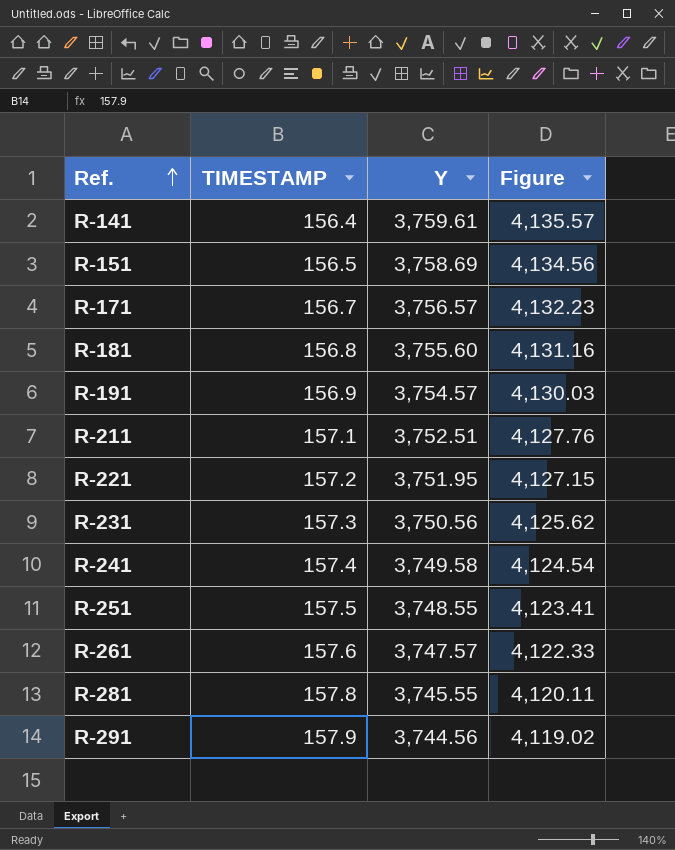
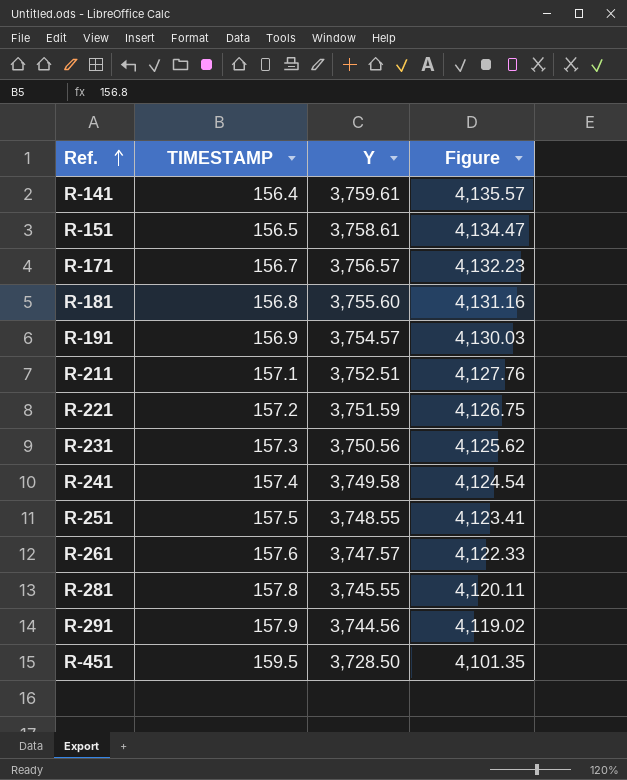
R-151 | Y: 3,758.69 -> 3,758.61
R-151 | Figure: 4,134.56 -> 4,134.47
R-221 | Y: 3,751.95 -> 3,751.59
R-221 | Figure: 4,127.15 -> 4,126.75
row R-451: none -> 159.5 | 3,728.50 | 4,101.35

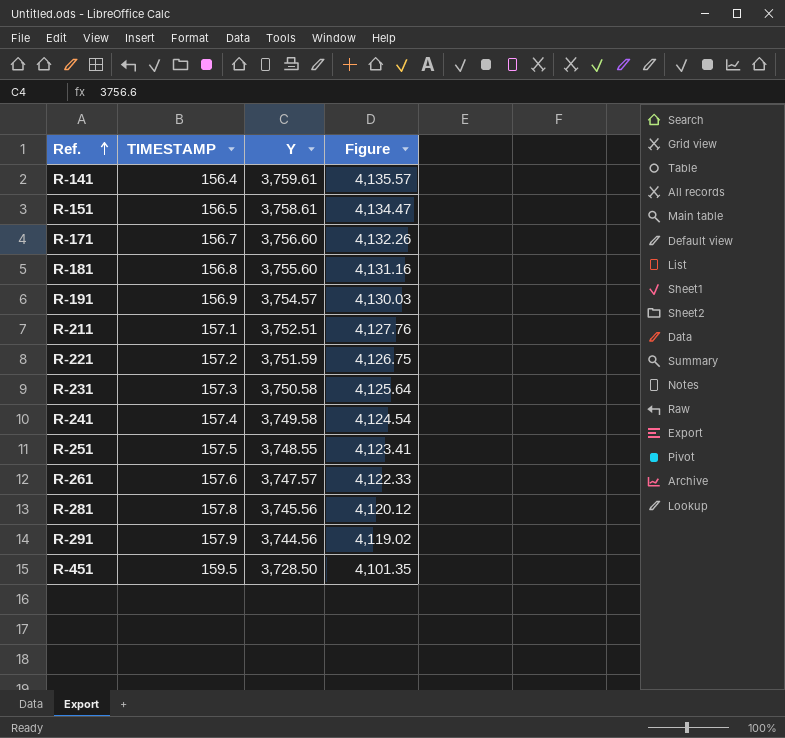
R-171 | Y: 3,756.57 -> 3,756.60
R-171 | Figure: 4,132.23 -> 4,132.26
R-231 | Y: 3,750.56 -> 3,750.58
R-231 | Figure: 4,125.62 -> 4,125.64
R-281 | Y: 3,745.55 -> 3,745.56
R-281 | Figure: 4,120.11 -> 4,120.12

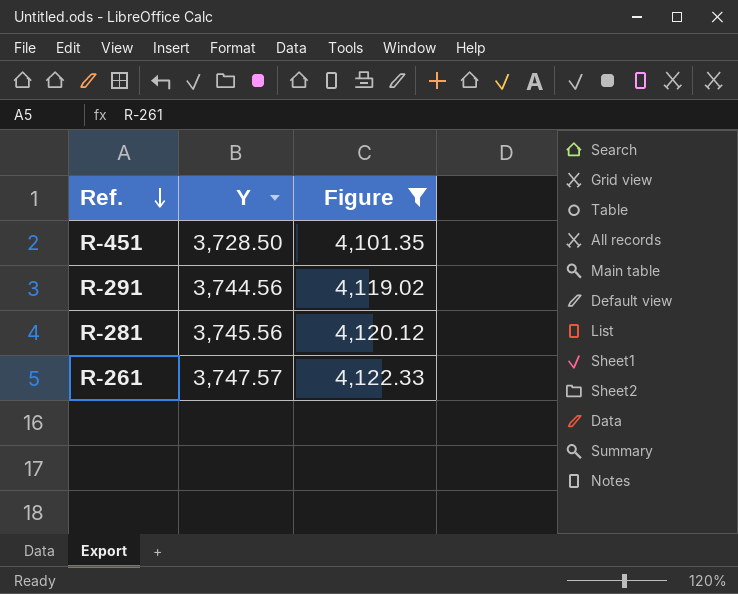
filter: none -> Figure <= 4,122.33
row order: Ref. ascending -> Ref. descending
column TIMESTAMP | position: 2 -> none

